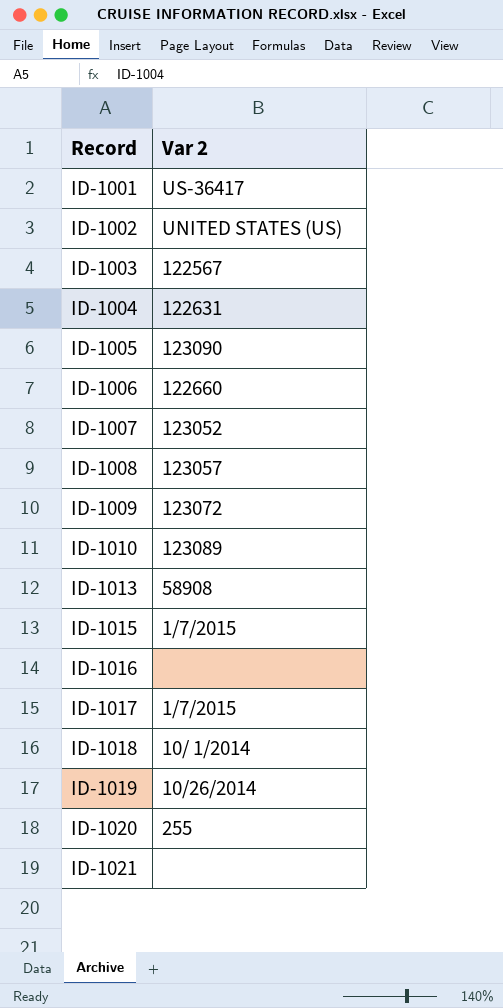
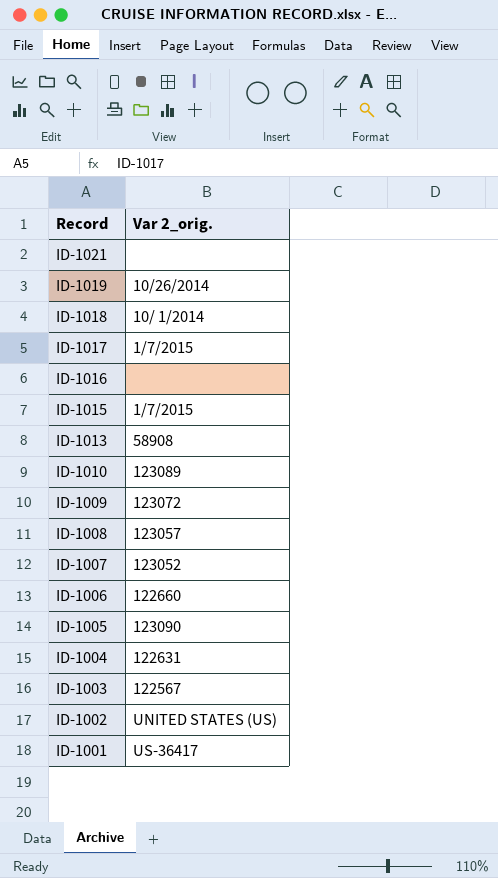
row order: Record ascending -> Record descending
column name: Var 2 -> Var 2_orig.
row ID-1020: 255 -> none

